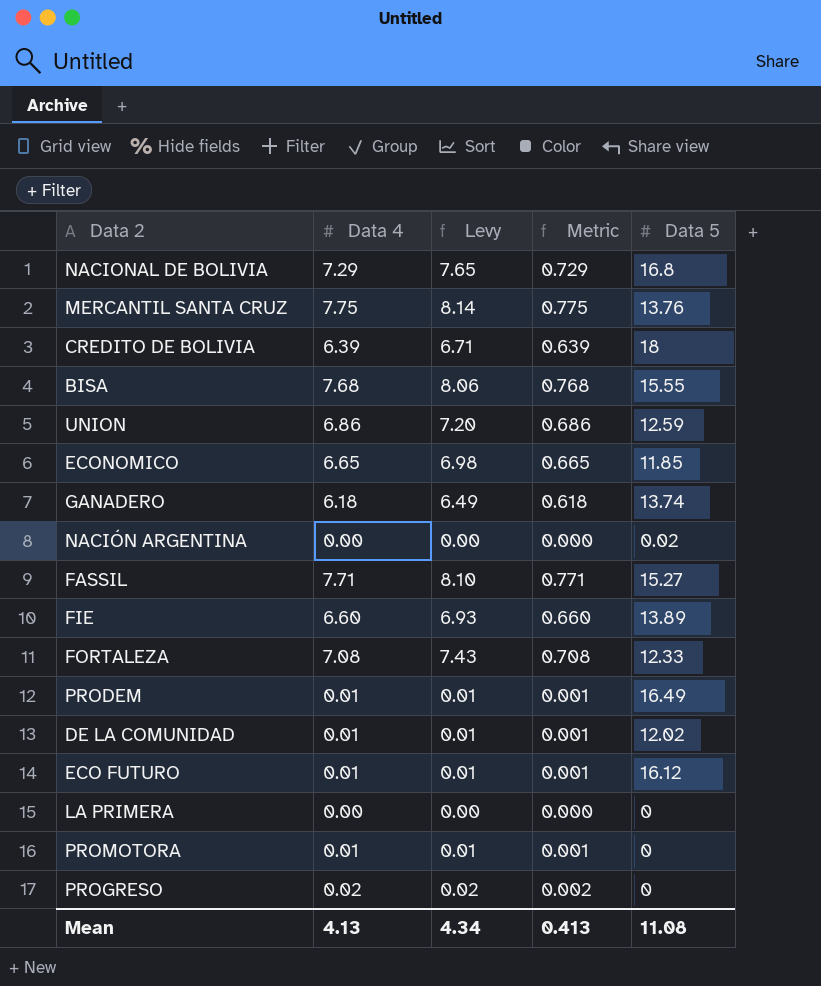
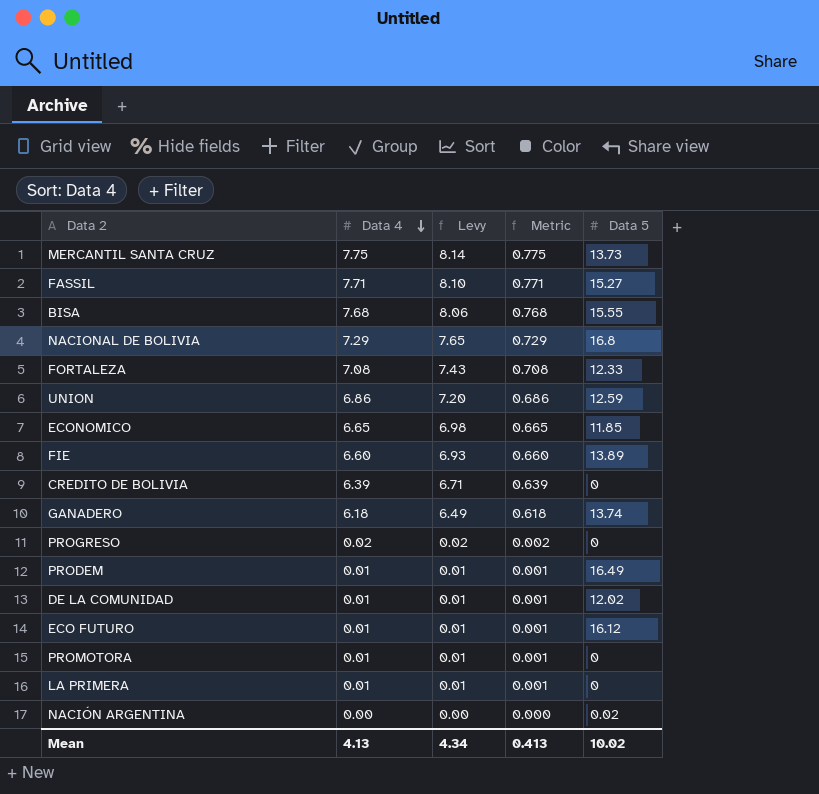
row order: none -> Data 4 descending
MERCANTIL SANTA CRUZ | Data 5: 13.76 -> 13.73
CREDITO DE BOLIVIA | Data 5: 18 -> 0
LA PRIMERA | Data 4: 0.00 -> 0.01
LA PRIMERA | Levy: 0.00 -> 0.01
LA PRIMERA | Metric: 0.000 -> 0.001
Mean | Data 5: 11.08 -> 10.02

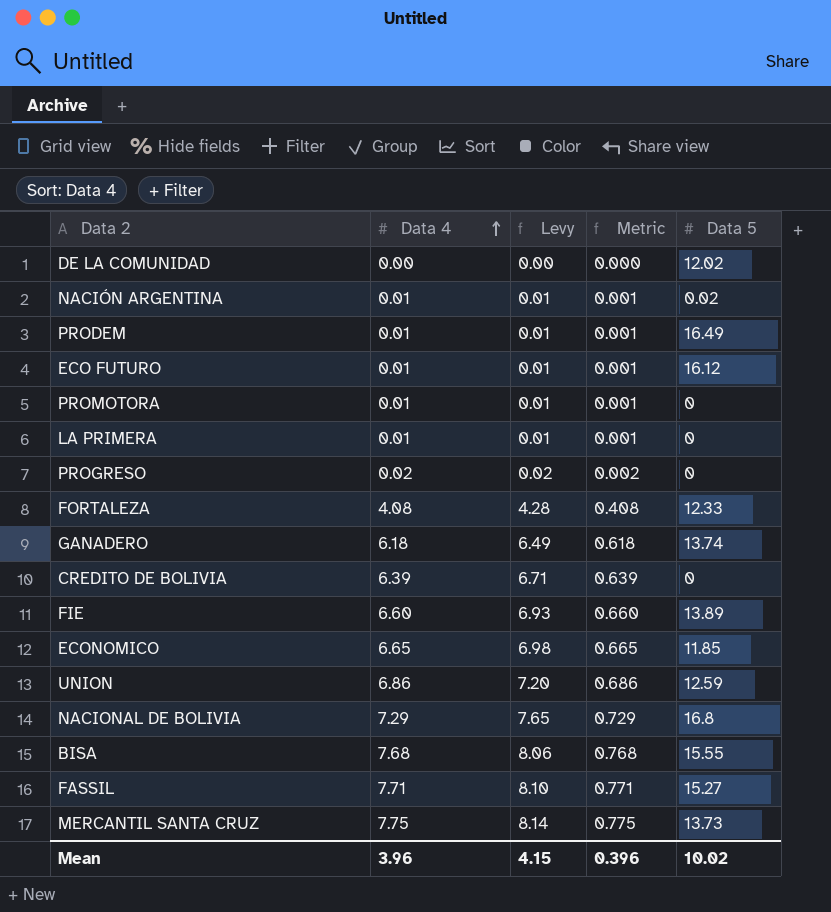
row order: Data 4 descending -> Data 4 ascending
DE LA COMUNIDAD | Data 4: 0.01 -> 0.00
DE LA COMUNIDAD | Levy: 0.01 -> 0.00
DE LA COMUNIDAD | Metric: 0.001 -> 0.000
NACIÓN ARGENTINA | Data 4: 0.00 -> 0.01
NACIÓN ARGENTINA | Levy: 0.00 -> 0.01
NACIÓN ARGENTINA | Metric: 0.000 -> 0.001
FORTALEZA | Data 4: 7.08 -> 4.08
FORTALEZA | Levy: 7.43 -> 4.28
FORTALEZA | Metric: 0.708 -> 0.408
Mean | Data 4: 4.13 -> 3.96
Mean | Levy: 4.34 -> 4.15
Mean | Metric: 0.413 -> 0.396

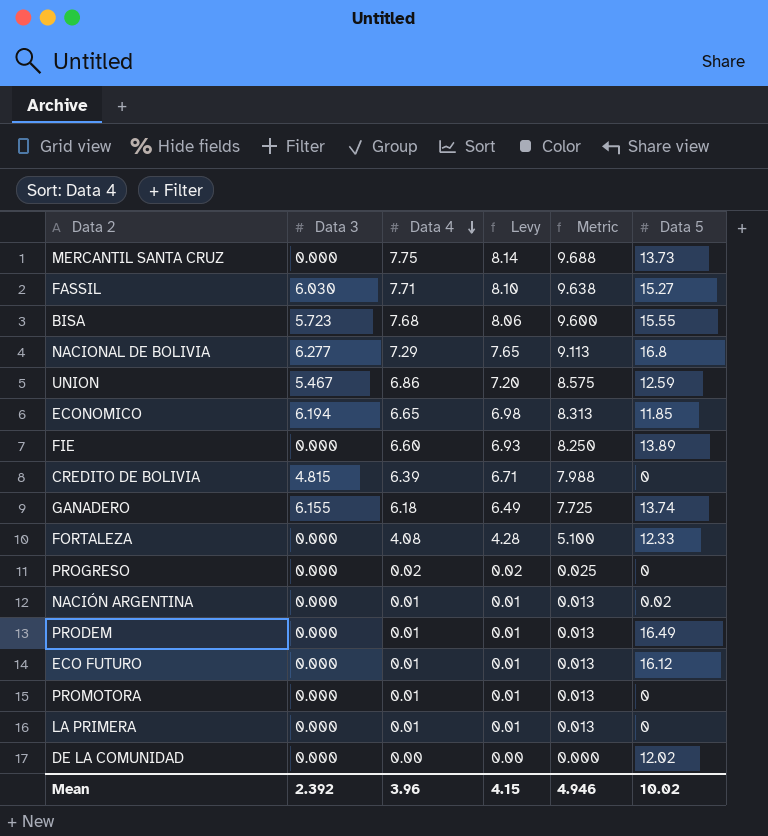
row order: Data 4 ascending -> Data 4 descending
column Data 3 | position: none -> 2
column Metric | formula: [Data 4] * 0.1 -> [Data 4] * 1.25
Mean | Metric: 0.396 -> 4.946

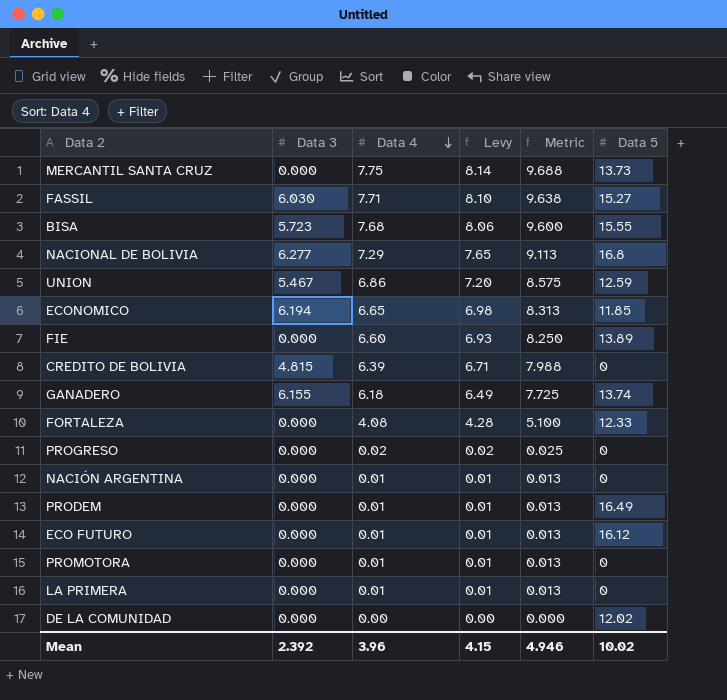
NACIÓN ARGENTINA | Data 5: 0.02 -> 0

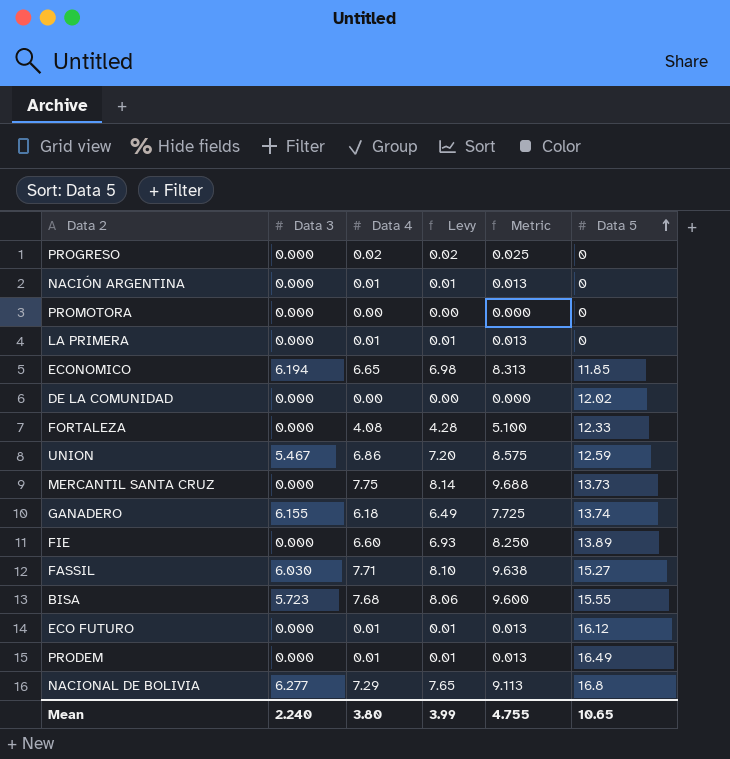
row order: Data 4 descending -> Data 5 ascending
row CREDITO DE BOLIVIA: 4.815 | 6.39 | 6.71 | 7.988 | 0 -> none
PROMOTORA | Data 4: 0.01 -> 0.00
PROMOTORA | Levy: 0.01 -> 0.00
PROMOTORA | Metric: 0.013 -> 0.000
Mean | Data 3: 2.392 -> 2.240
Mean | Data 4: 3.96 -> 3.80
Mean | Levy: 4.15 -> 3.99
Mean | Metric: 4.946 -> 4.755
Mean | Data 5: 10.02 -> 10.65

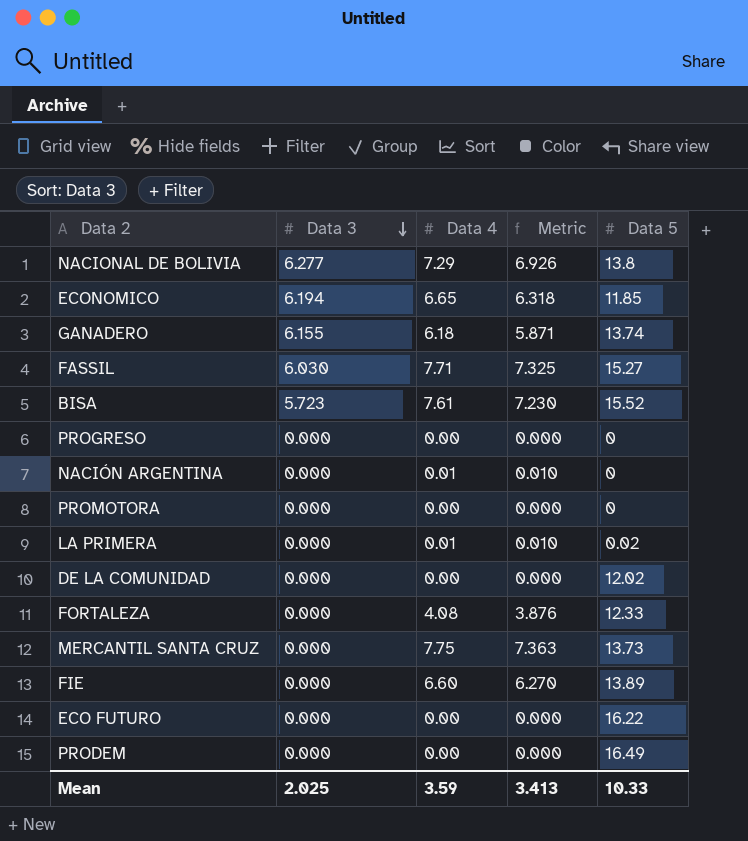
row order: Data 5 ascending -> Data 3 descending
column Levy | formula: [Data 4] * 1.05 -> none
column Metric | formula: [Data 4] * 1.25 -> [Data 4] * 0.95
row UNION: 5.467 | 6.86 | 7.20 | 8.575 | 12.59 -> none
NACIONAL DE BOLIVIA | Data 5: 16.8 -> 13.8
BISA | Data 4: 7.68 -> 7.61
BISA | Data 5: 15.55 -> 15.52
PROGRESO | Data 4: 0.02 -> 0.00
LA PRIMERA | Data 5: 0 -> 0.02
ECO FUTURO | Data 4: 0.01 -> 0.00
ECO FUTURO | Data 5: 16.12 -> 16.22
PRODEM | Data 4: 0.01 -> 0.00
Mean | Data 3: 2.240 -> 2.025
Mean | Data 4: 3.80 -> 3.59
Mean | Metric: 4.755 -> 3.413
Mean | Data 5: 10.65 -> 10.33

